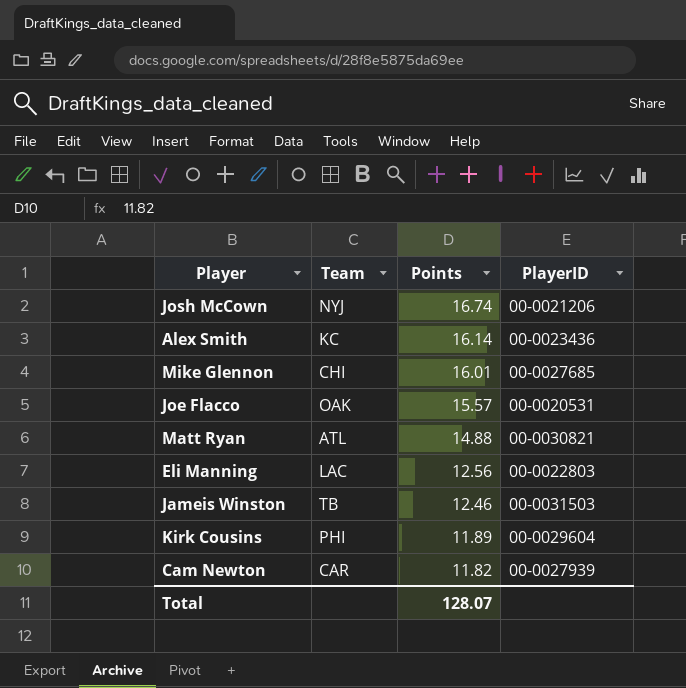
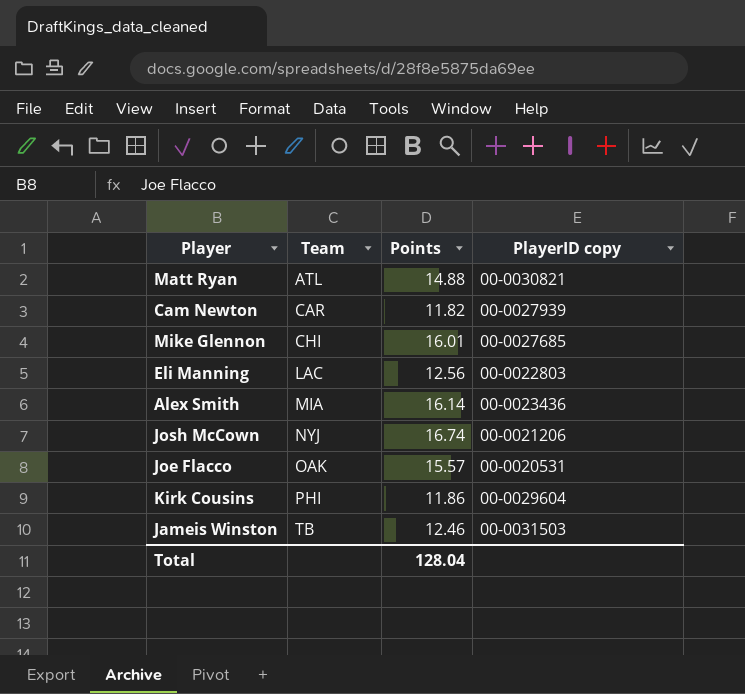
row order: Points descending -> Team ascending
column name: PlayerID -> PlayerID copy
Alex Smith | Team: KC -> MIA
Kirk Cousins | Points: 11.89 -> 11.86
Total | Points: 128.07 -> 128.04

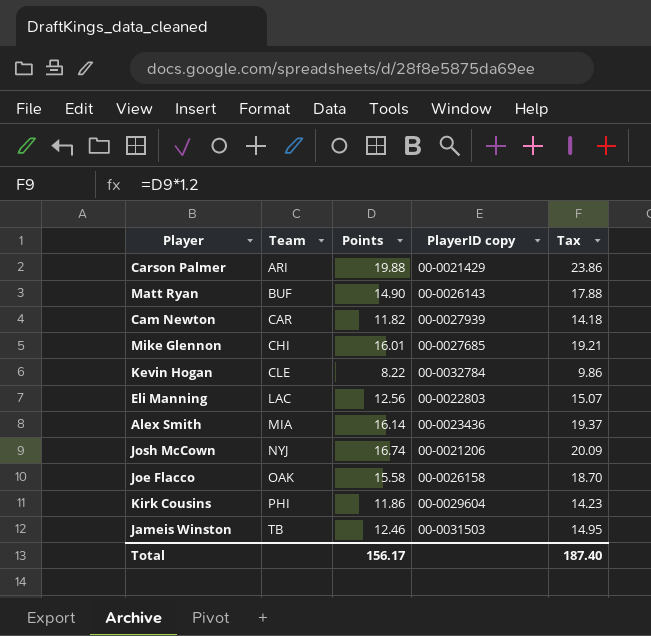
column Tax | formula: none -> [Points] * 1.2
row Carson Palmer: none -> ARI | 19.88 | 00-0021429 | 23.86
Matt Ryan | Team: ATL -> BUF
Matt Ryan | Points: 14.88 -> 14.90
Matt Ryan | PlayerID copy: 00-0030821 -> 00-0026143
row Kevin Hogan: none -> CLE | 8.22 | 00-0032784 | 9.86
Joe Flacco | Points: 15.57 -> 15.58
Joe Flacco | PlayerID copy: 00-0020531 -> 00-0026158
Total | Points: 128.04 -> 156.17

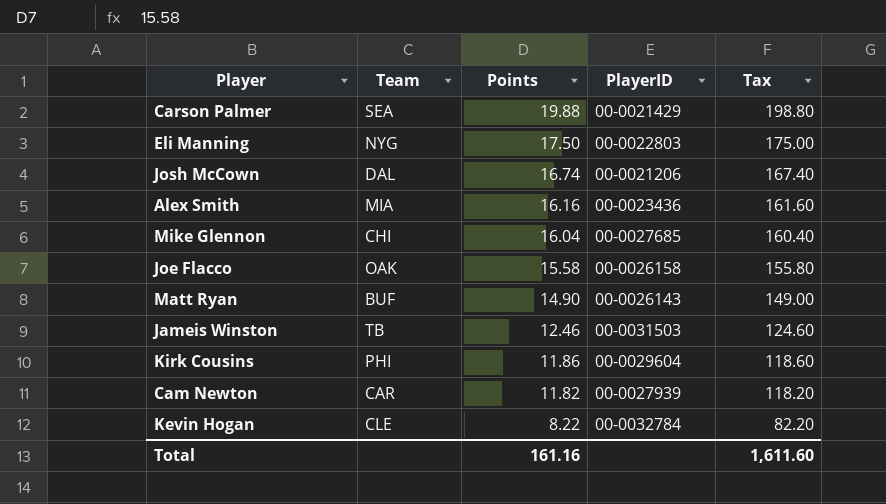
row order: Team ascending -> Points descending
column name: PlayerID copy -> PlayerID
column Tax | formula: [Points] * 1.2 -> [Points] * 10
Carson Palmer | Team: ARI -> SEA
Eli Manning | Team: LAC -> NYG
Eli Manning | Points: 12.56 -> 17.50
Josh McCown | Team: NYJ -> DAL
Alex Smith | Points: 16.14 -> 16.16
Mike Glennon | Points: 16.01 -> 16.04
Total | Points: 156.17 -> 161.16
Total | Tax: 187.40 -> 1,611.60

